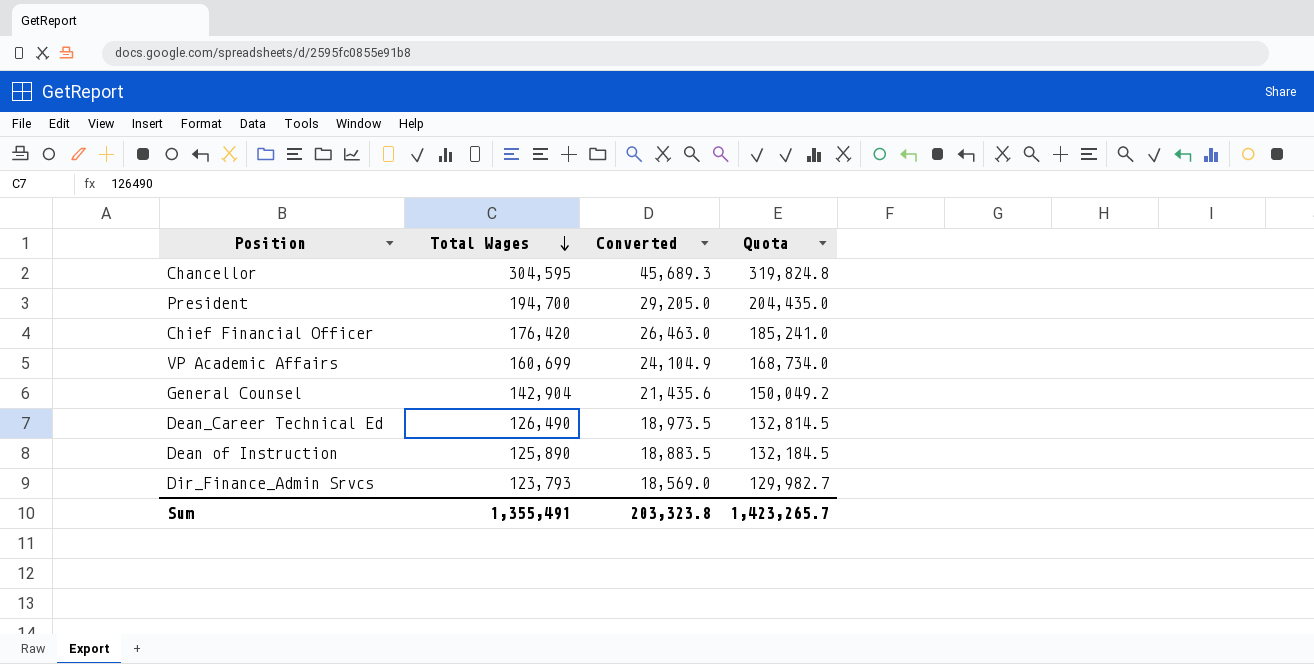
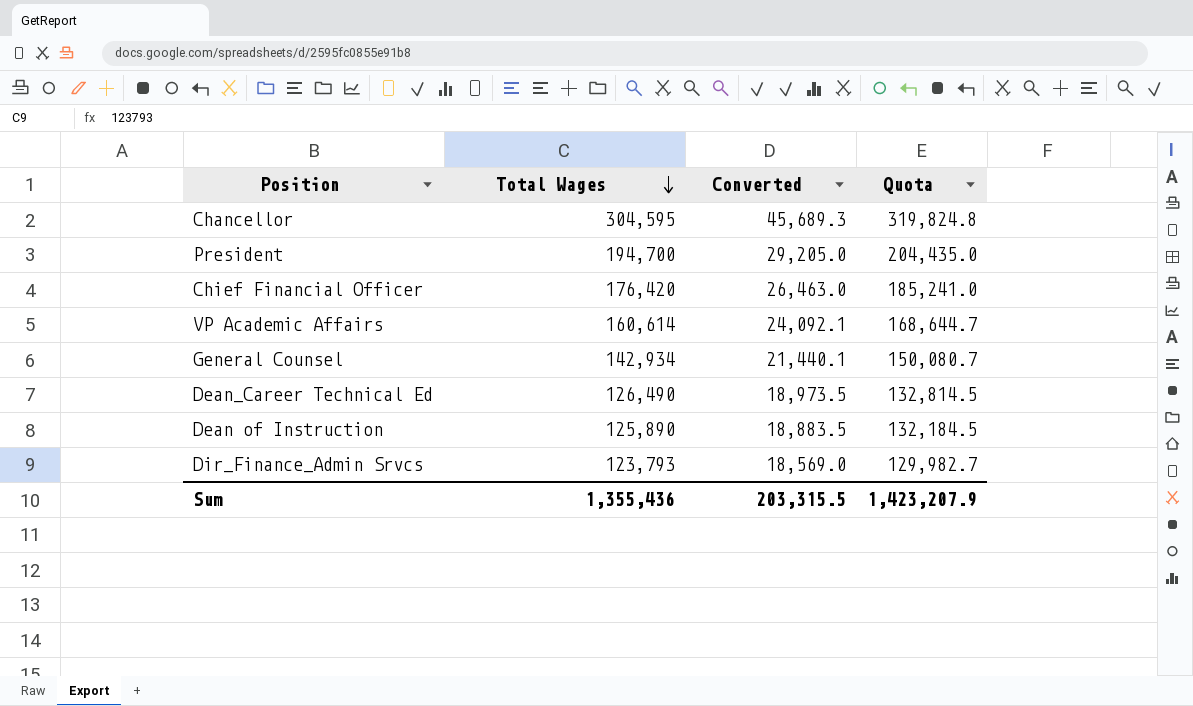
VP Academic Affairs | Total Wages: 160,699 -> 160,614
VP Academic Affairs | Converted: 24,104.9 -> 24,092.1
VP Academic Affairs | Quota: 168,734.0 -> 168,644.7
General Counsel | Total Wages: 142,904 -> 142,934
General Counsel | Converted: 21,435.6 -> 21,440.1
General Counsel | Quota: 150,049.2 -> 150,080.7
Sum | Total Wages: 1,355,491 -> 1,355,436
Sum | Converted: 203,323.8 -> 203,315.5
Sum | Quota: 1,423,265.7 -> 1,423,207.9

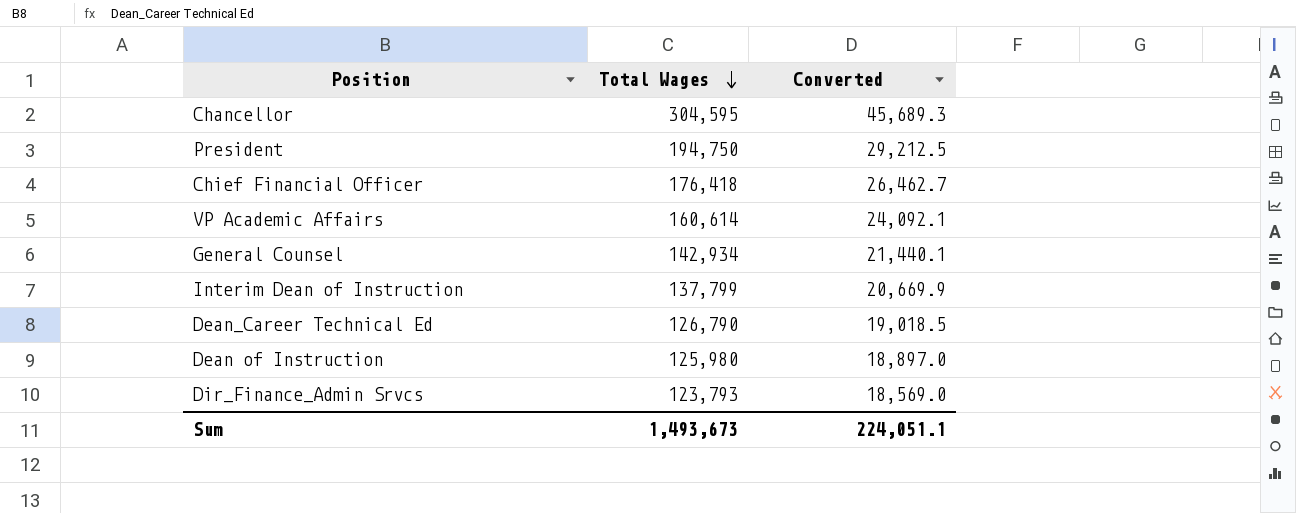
column Quota | formula: [Total Wages] * 1.05 -> none
President | Total Wages: 194,700 -> 194,750
President | Converted: 29,205.0 -> 29,212.5
Chief Financial Officer | Total Wages: 176,420 -> 176,418
Chief Financial Officer | Converted: 26,463.0 -> 26,462.7
row Interim Dean of Instruction: none -> 137,799 | 20,669.9
Dean_Career Technical Ed | Total Wages: 126,490 -> 126,790
Dean_Career Technical Ed | Converted: 18,973.5 -> 19,018.5
Dean of Instruction | Total Wages: 125,890 -> 125,980
Dean of Instruction | Converted: 18,883.5 -> 18,897.0
Sum | Total Wages: 1,355,436 -> 1,493,673
Sum | Converted: 203,315.5 -> 224,051.1

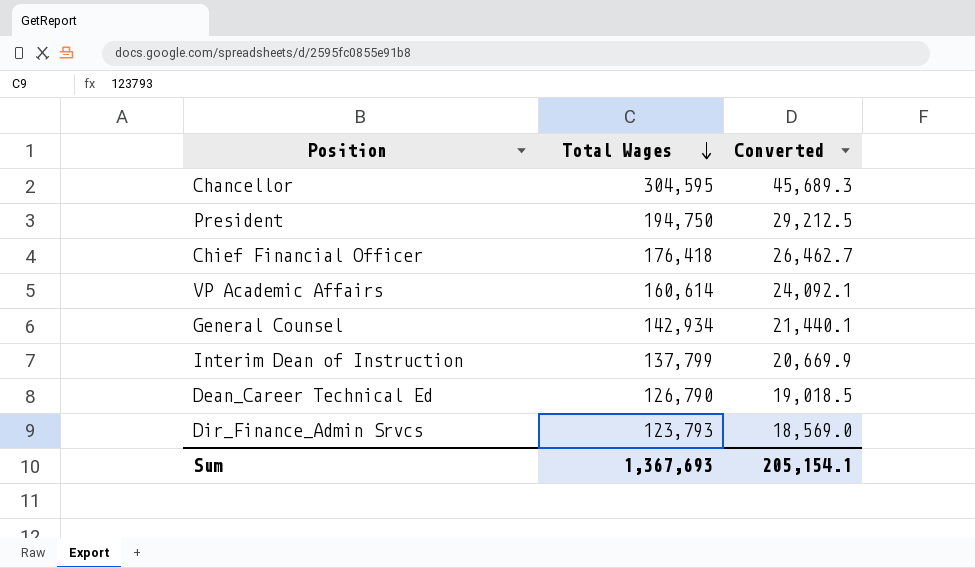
row Dean of Instruction: 125,980 | 18,897.0 -> none
Sum | Total Wages: 1,493,673 -> 1,367,693
Sum | Converted: 224,051.1 -> 205,154.1

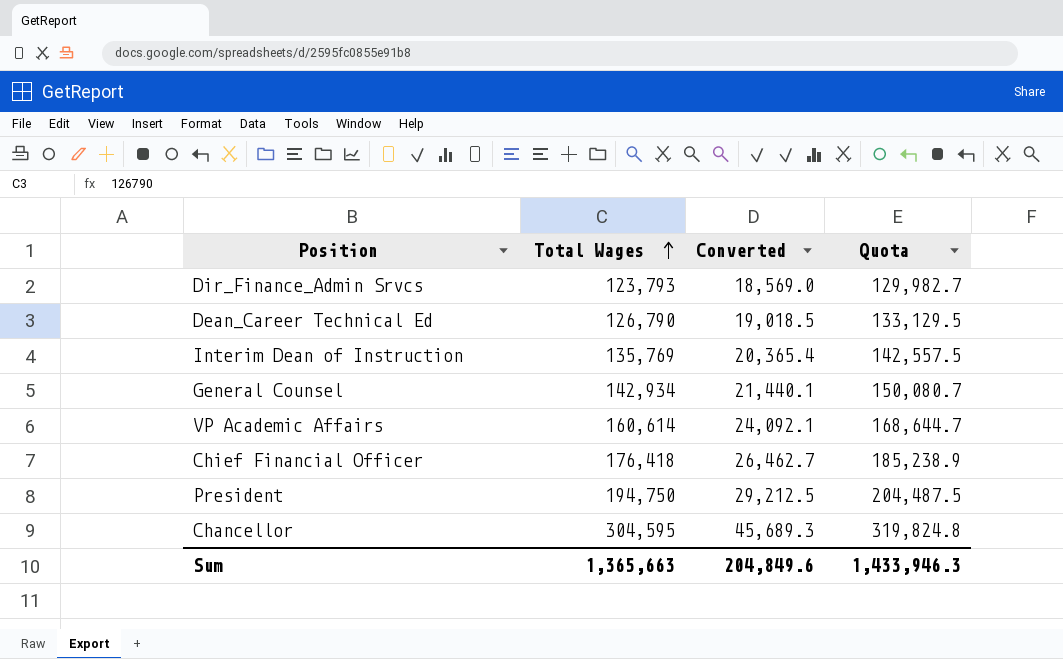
row order: Total Wages descending -> Total Wages ascending
column Quota | formula: none -> [Total Wages] * 1.05
Interim Dean of Instruction | Total Wages: 137,799 -> 135,769
Interim Dean of Instruction | Converted: 20,669.9 -> 20,365.4
Sum | Total Wages: 1,367,693 -> 1,365,663
Sum | Converted: 205,154.1 -> 204,849.6

